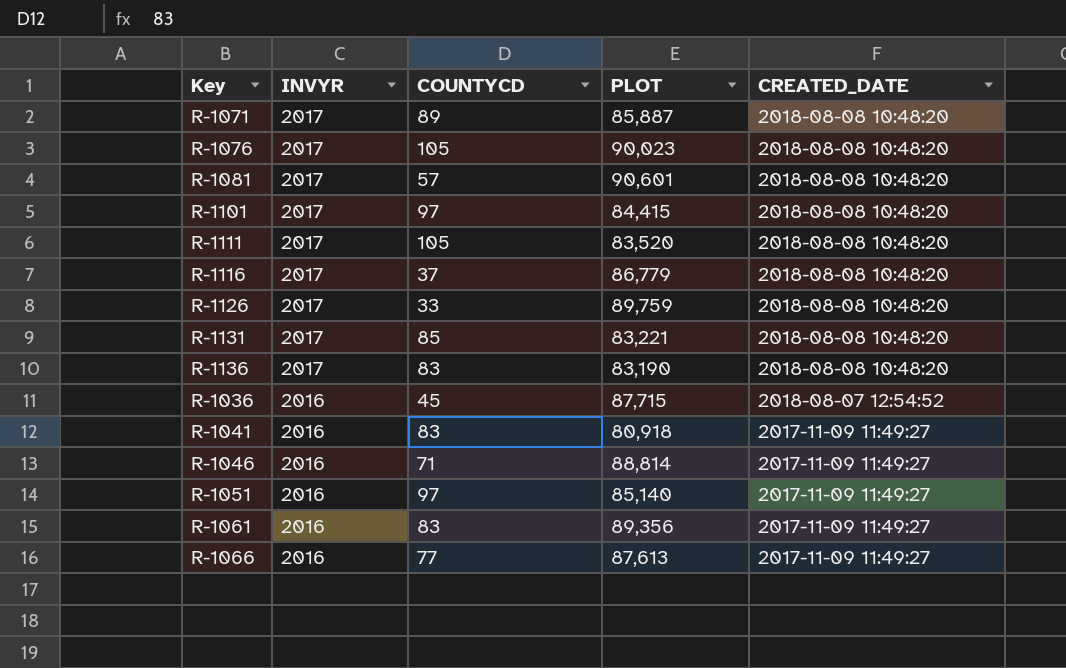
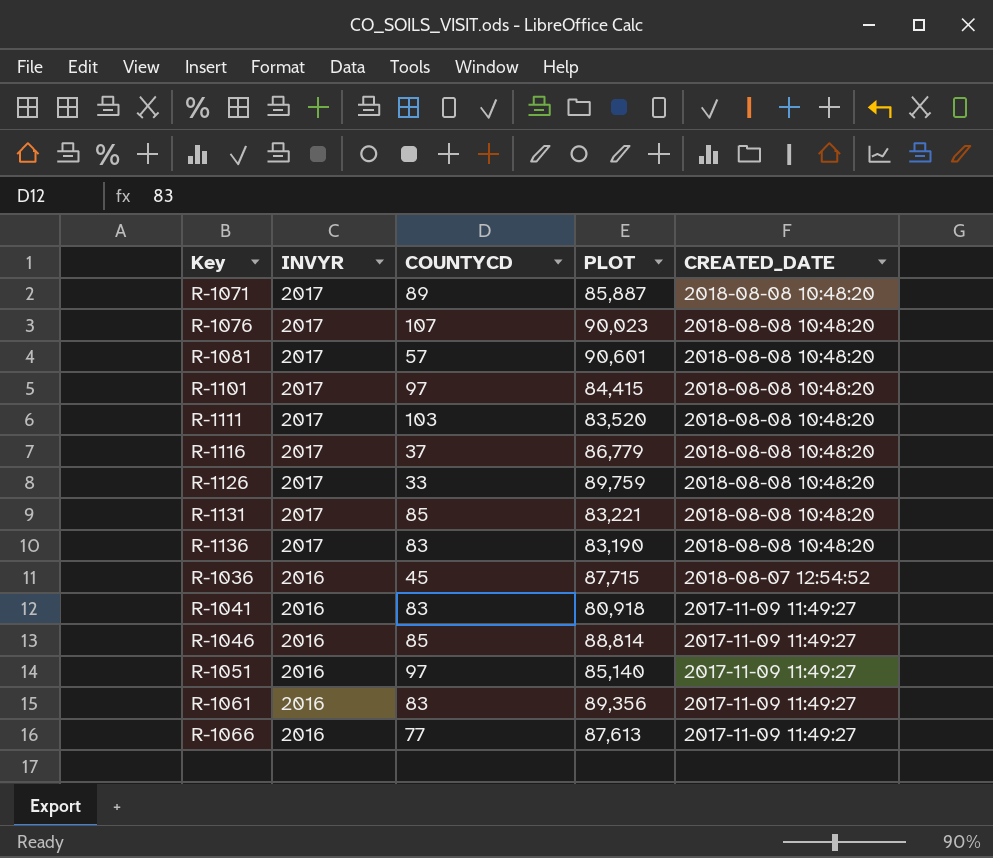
R-1076 | COUNTYCD: 105 -> 107
R-1111 | COUNTYCD: 105 -> 103
R-1046 | COUNTYCD: 71 -> 85

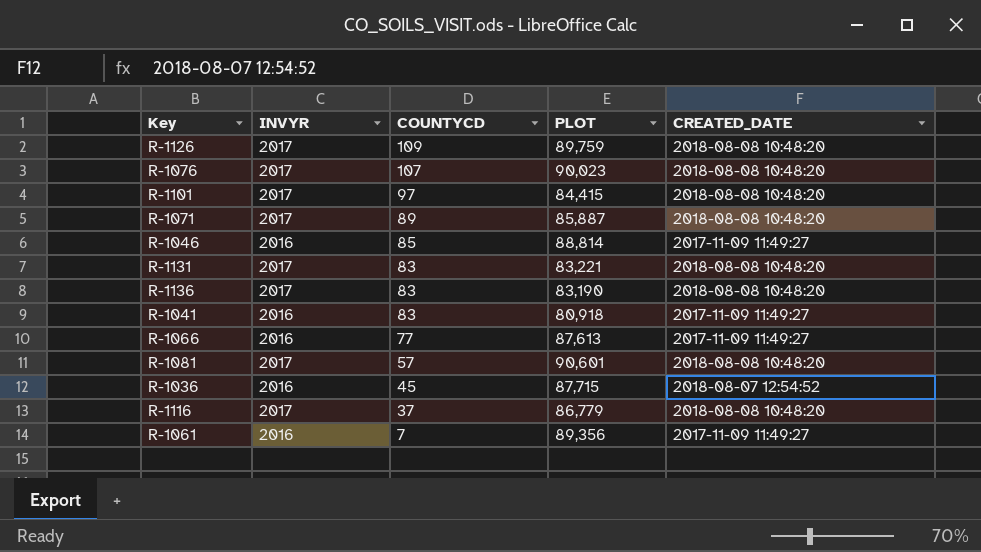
row order: INVYR descending -> COUNTYCD descending
row R-1111: 2017 | 103 | 83,520 | 2018-08-08 10:48:20 -> none
row R-1051: 2016 | 97 | 85,140 | 2017-11-09 11:49:27 -> none
R-1126 | COUNTYCD: 33 -> 109
R-1131 | COUNTYCD: 85 -> 83
R-1061 | COUNTYCD: 83 -> 7

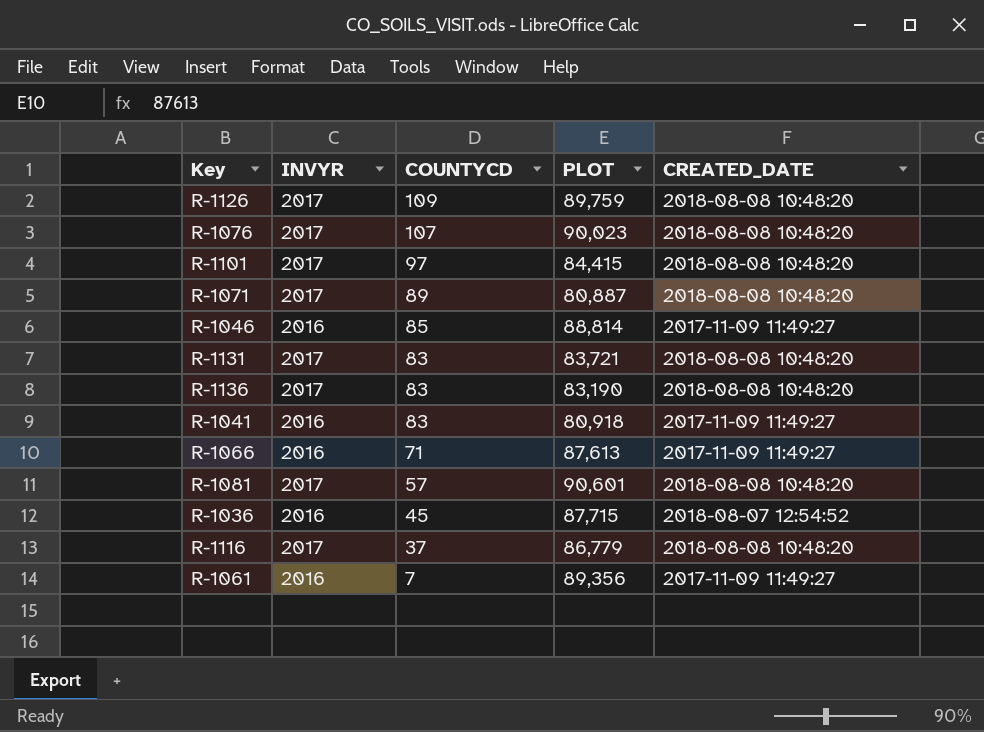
R-1071 | PLOT: 85,887 -> 80,887
R-1131 | PLOT: 83,221 -> 83,721
R-1066 | COUNTYCD: 77 -> 71

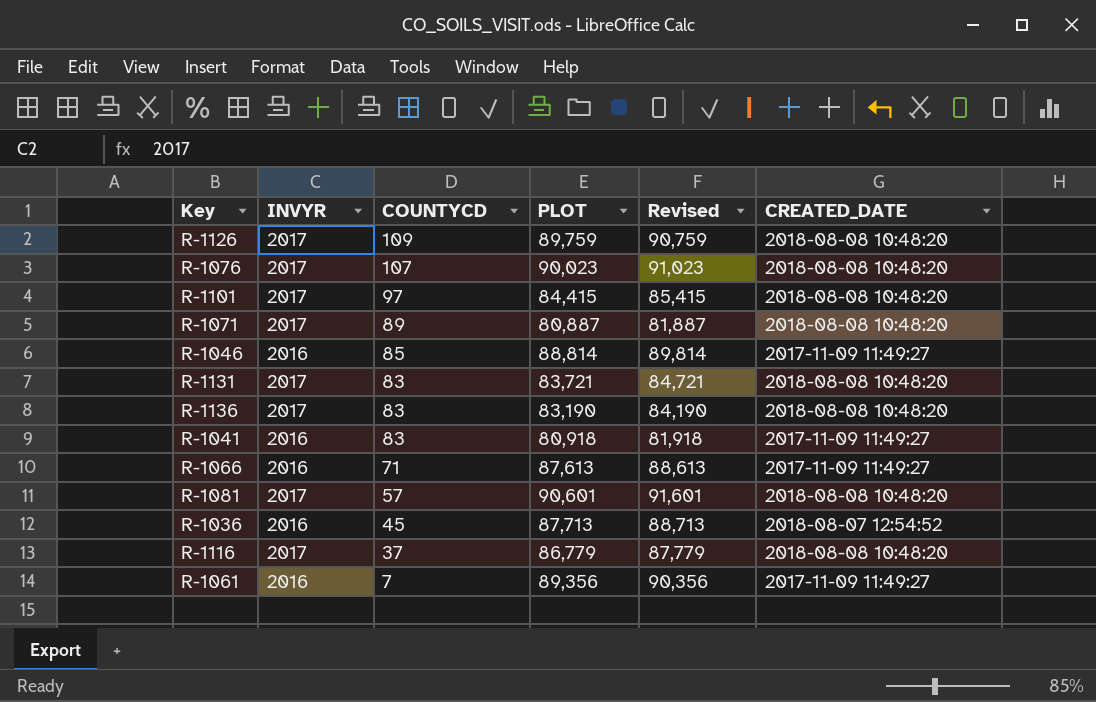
column Revised | formula: none -> [PLOT] + 1000
R-1036 | PLOT: 87,715 -> 87,713

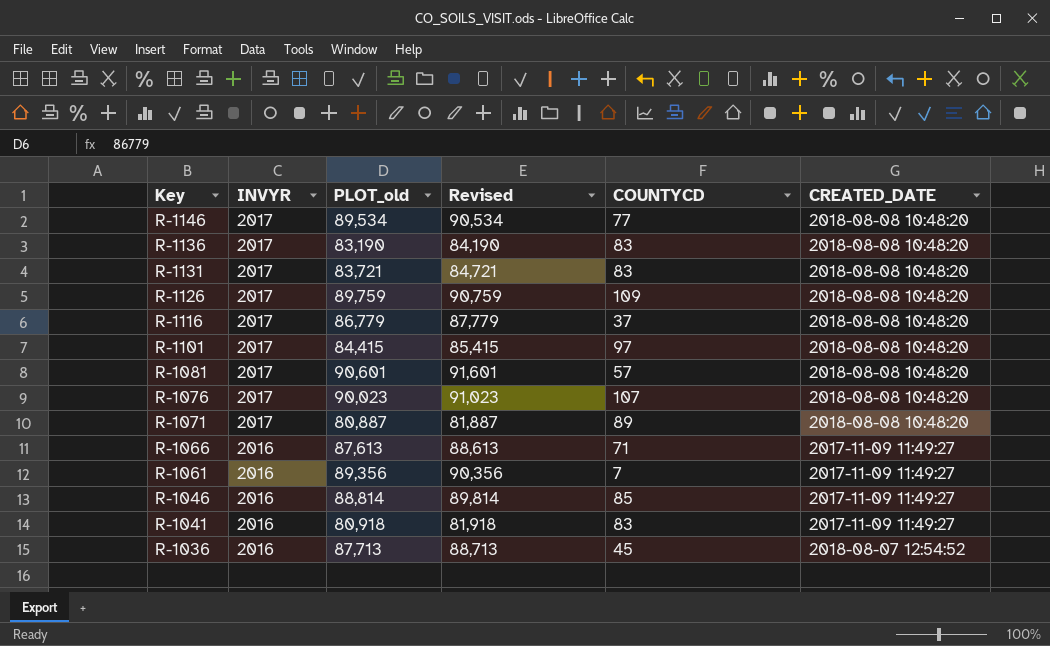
row order: COUNTYCD descending -> Key descending
column name: PLOT -> PLOT_old
column COUNTYCD | position: 3 -> 5
row R-1146: none -> 2017 | 89,534 | 90,534 | 77 | 2018-08-08 10:48:20

